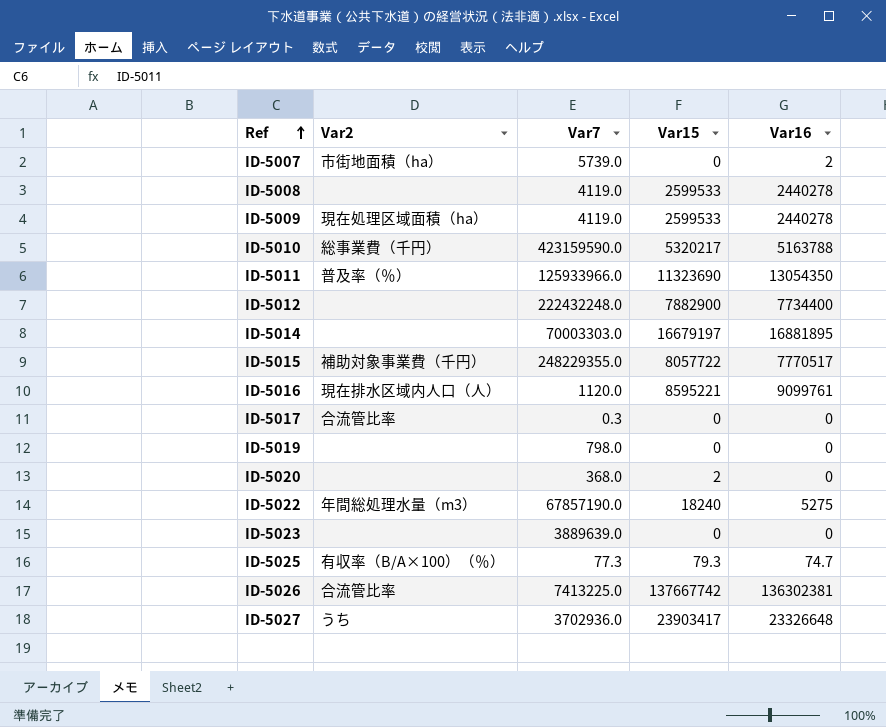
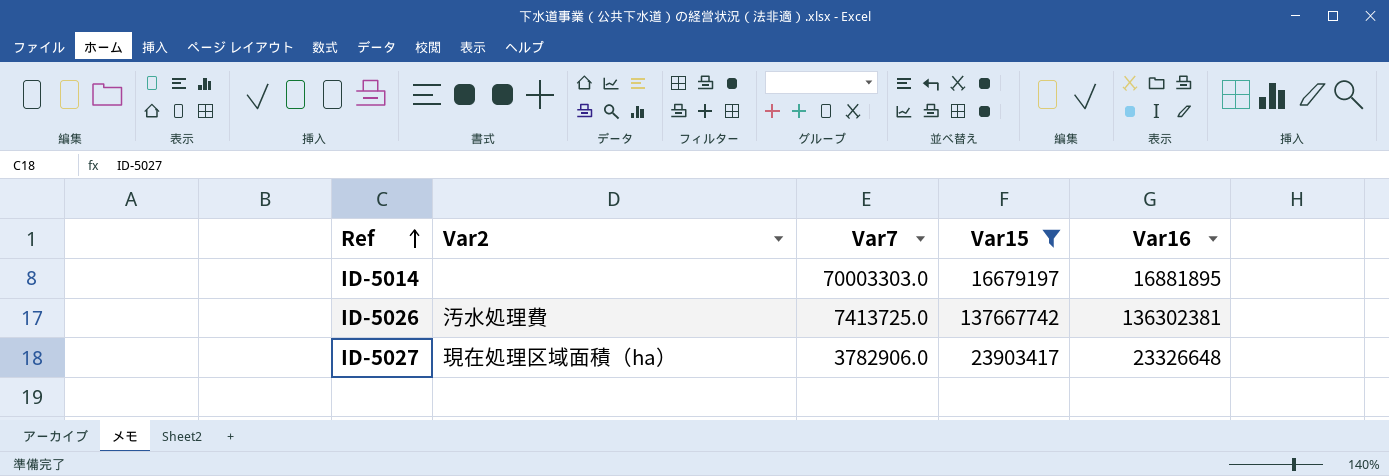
filter: none -> Var15 >= 16679197
ID-5026 | Var2: 合流管比率 -> 汚水処理費
ID-5026 | Var7: 7413225.0 -> 7413725.0
ID-5027 | Var2: うち -> 現在処理区域面積（ha）
ID-5027 | Var7: 3702936.0 -> 3782906.0

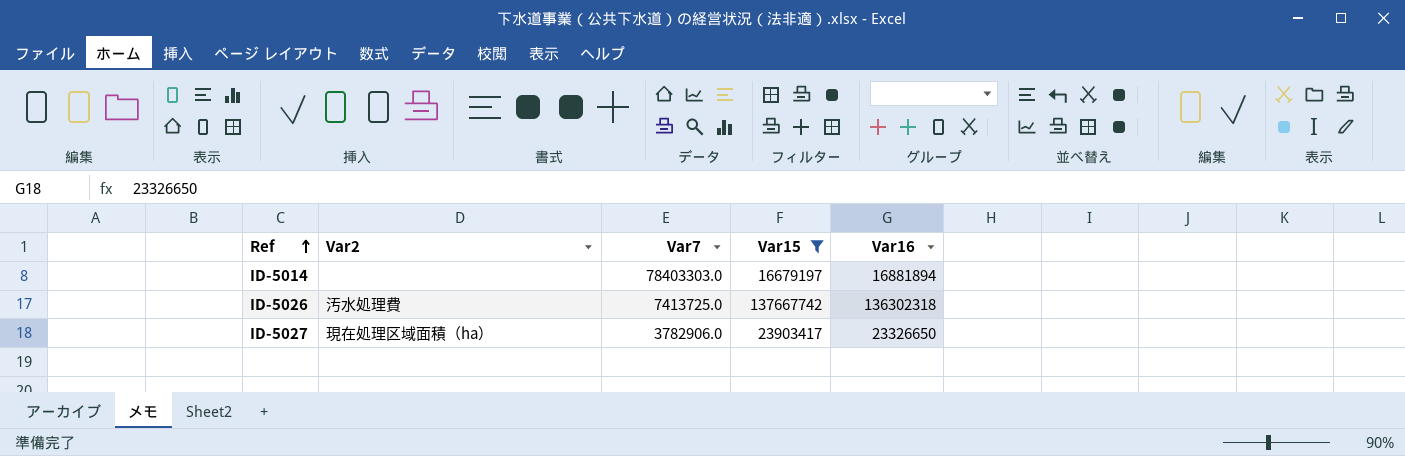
ID-5014 | Var7: 70003303.0 -> 78403303.0
ID-5014 | Var16: 16881895 -> 16881894
ID-5026 | Var16: 136302381 -> 136302318
ID-5027 | Var16: 23326648 -> 23326650

